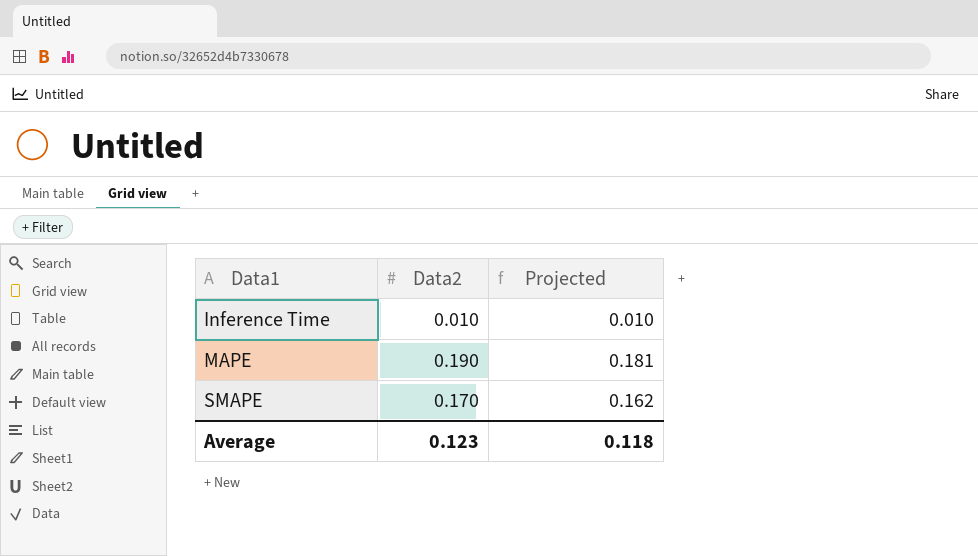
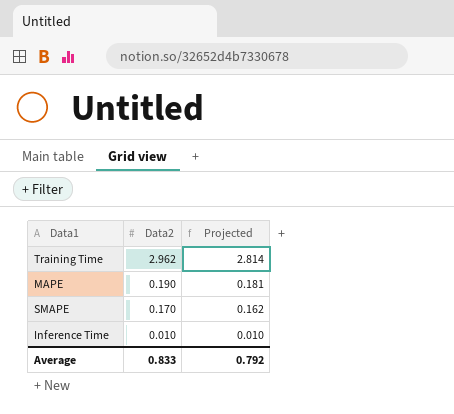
row order: Data1 ascending -> Data2 descending
row Training Time: none -> 2.962 | 2.814
Average | Data2: 0.123 -> 0.833
Average | Projected: 0.118 -> 0.792

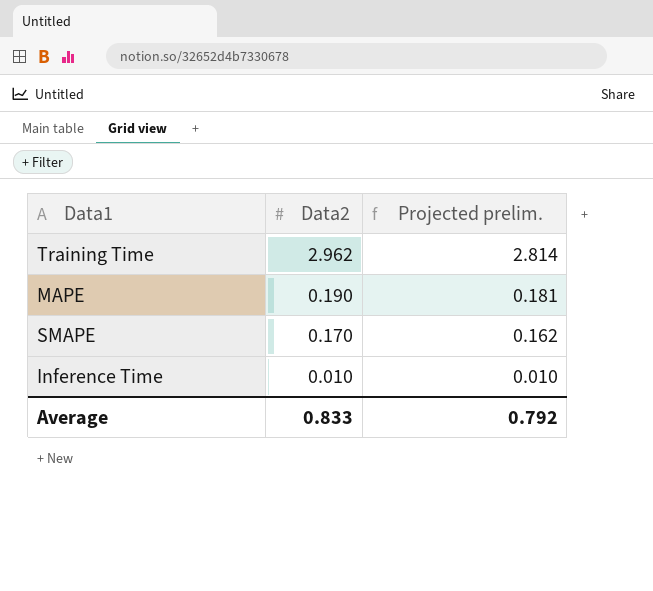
column name: Projected -> Projected prelim.

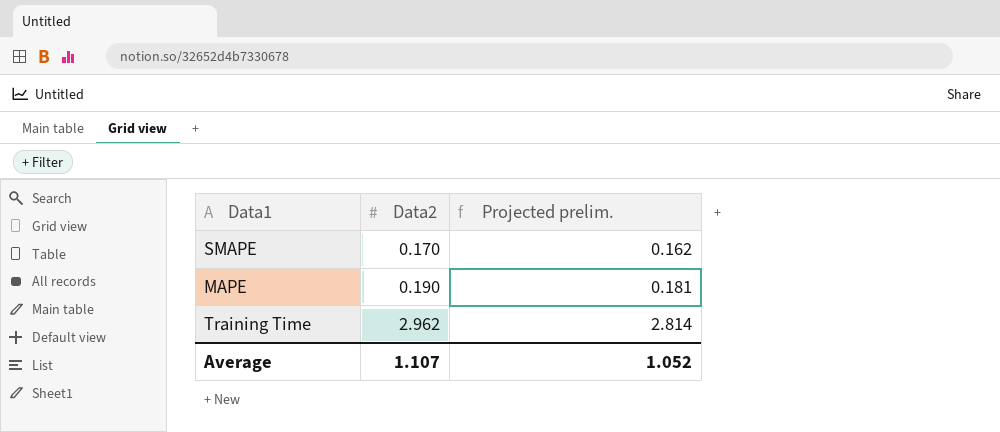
row order: Data2 descending -> Data2 ascending
row Inference Time: 0.010 | 0.010 -> none
Average | Data2: 0.833 -> 1.107
Average | Projected prelim.: 0.792 -> 1.052

